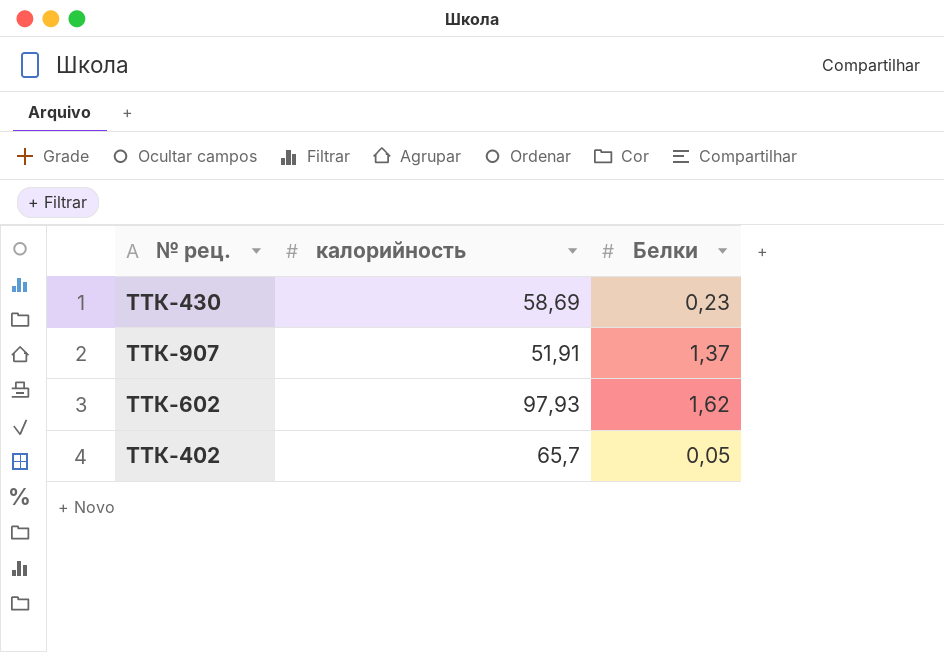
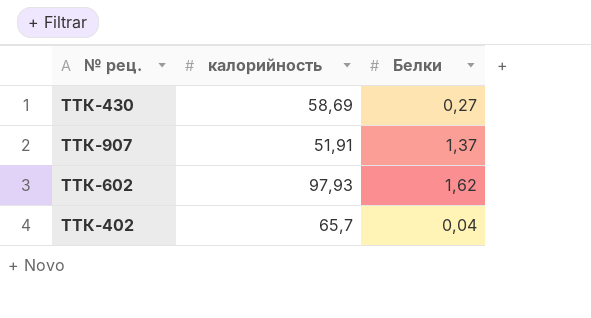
ТТК-430 | Белки: 0,23 -> 0,27
ТТК-402 | Белки: 0,05 -> 0,04

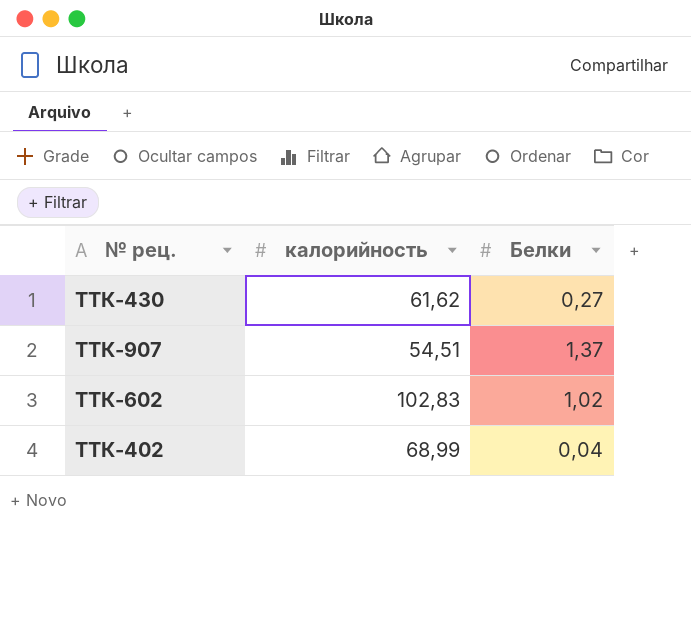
ТТК-430 | калорийность: 58,69 -> 61,62
ТТК-907 | калорийность: 51,91 -> 54,51
ТТК-602 | калорийность: 97,93 -> 102,83
ТТК-602 | Белки: 1,62 -> 1,02
ТТК-402 | калорийность: 65,7 -> 68,99

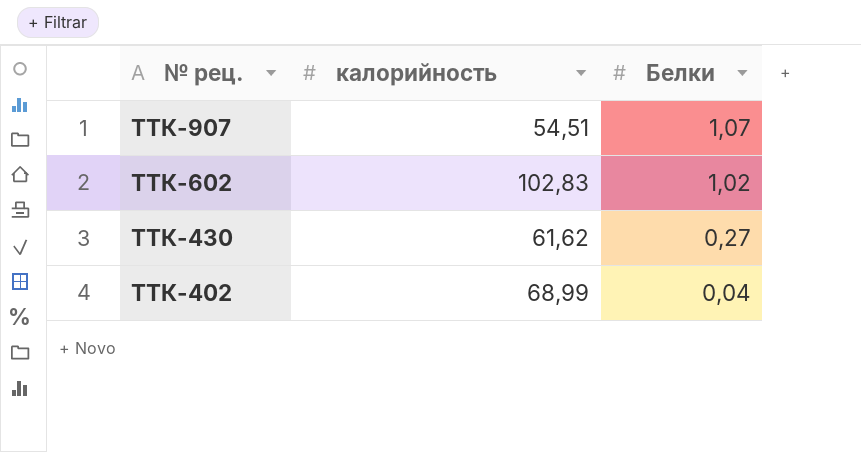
row order: none -> № рец. descending
ТТК-907 | Белки: 1,37 -> 1,07

